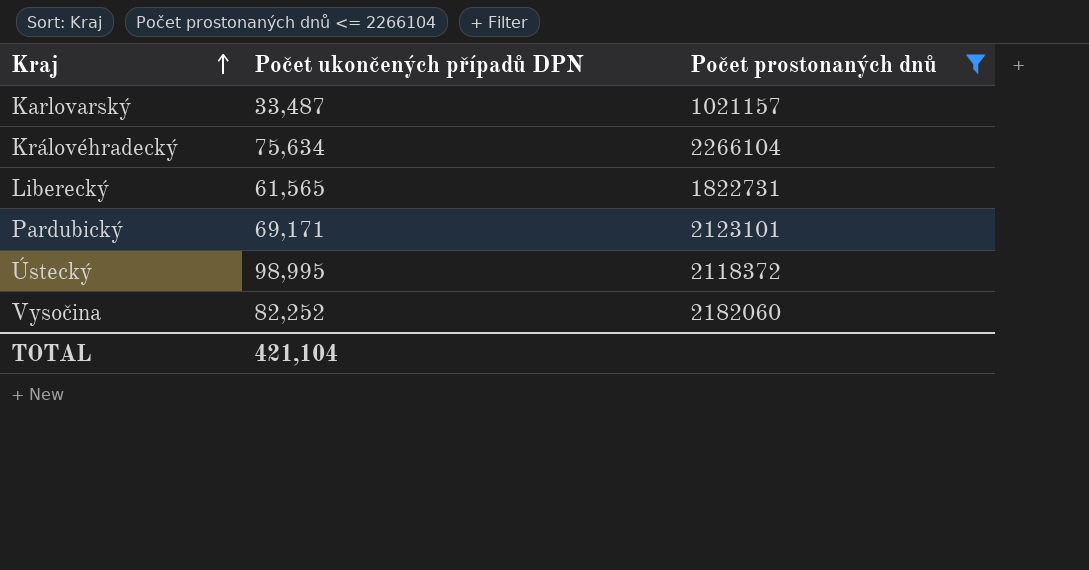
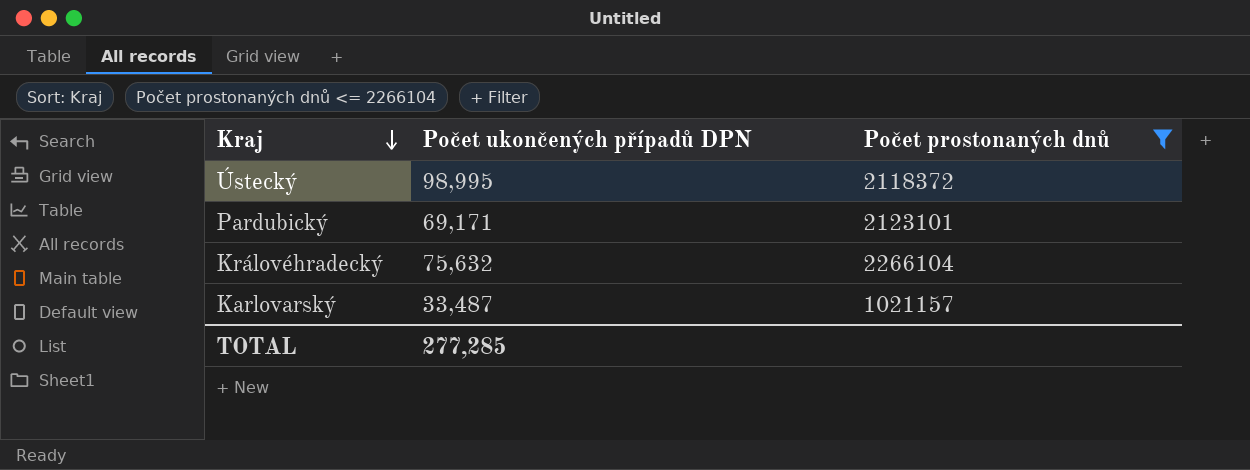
row order: Kraj ascending -> Kraj descending
row Liberecký: 61,565 | 1822731 -> none
row Vysočina: 82,252 | 2182060 -> none
Královéhradecký | Počet ukončených případů DPN: 75,634 -> 75,632
TOTAL | Počet ukončených případů DPN: 421,104 -> 277,285

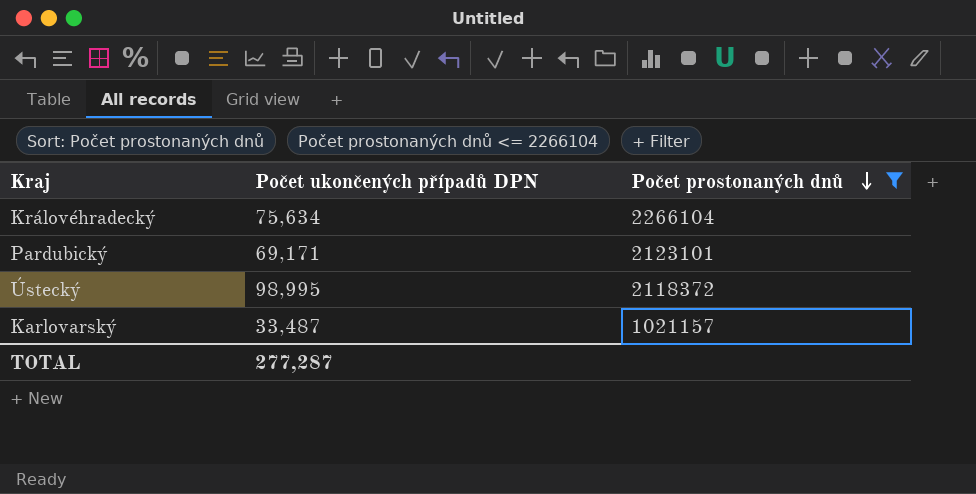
row order: Kraj descending -> Počet prostonaných dnů descending
Královéhradecký | Počet ukončených případů DPN: 75,632 -> 75,634
TOTAL | Počet ukončených případů DPN: 277,285 -> 277,287

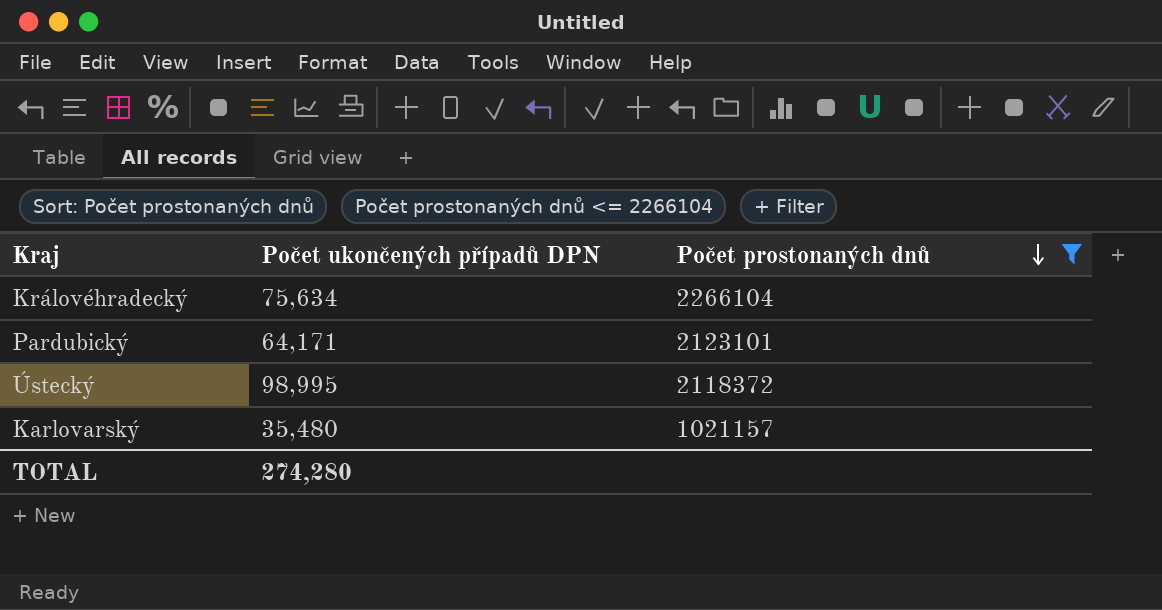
Pardubický | Počet ukončených případů DPN: 69,171 -> 64,171
Karlovarský | Počet ukončených případů DPN: 33,487 -> 35,480
TOTAL | Počet ukončených případů DPN: 277,287 -> 274,280

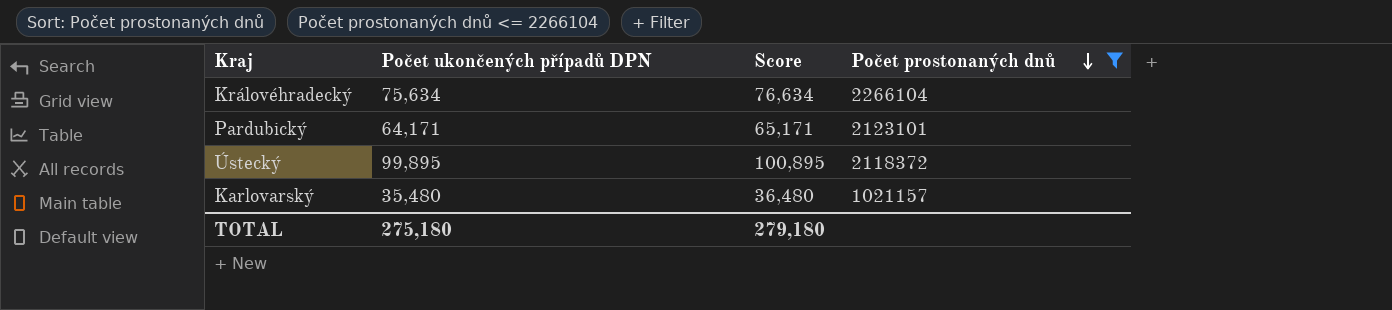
column Score | formula: none -> [Počet ukončených případů DPN] + 1000
Ústecký | Počet ukončených případů DPN: 98,995 -> 99,895
TOTAL | Počet ukončených případů DPN: 274,280 -> 275,180

